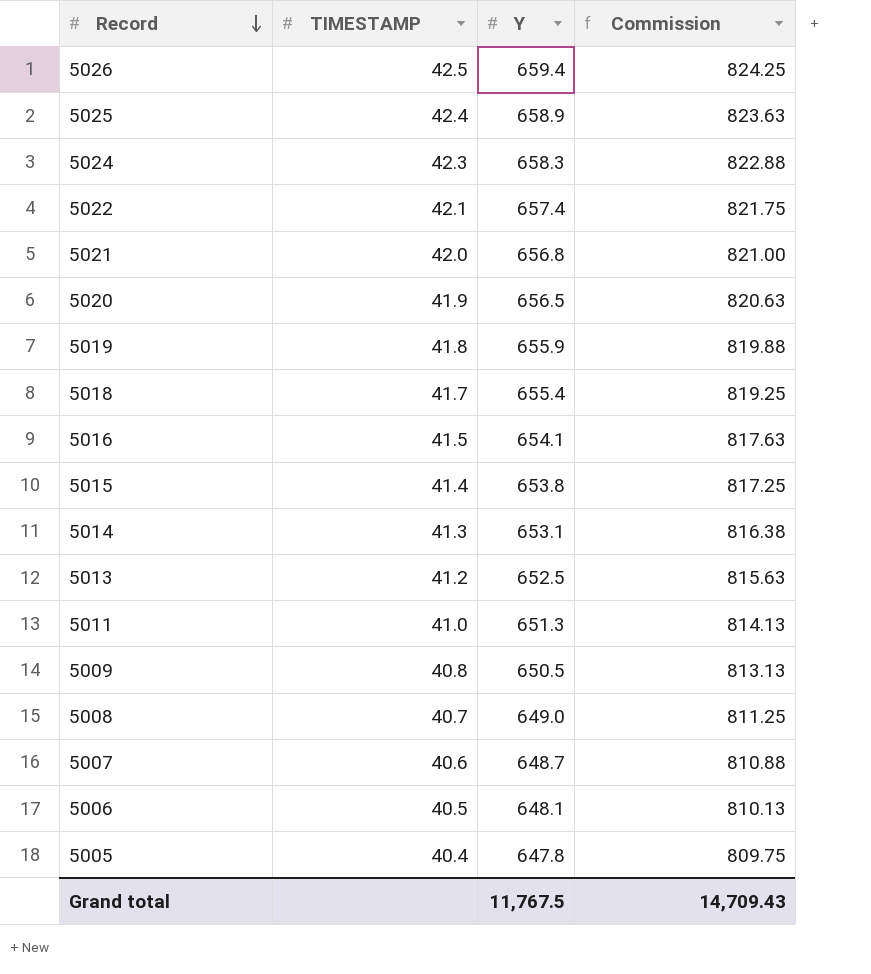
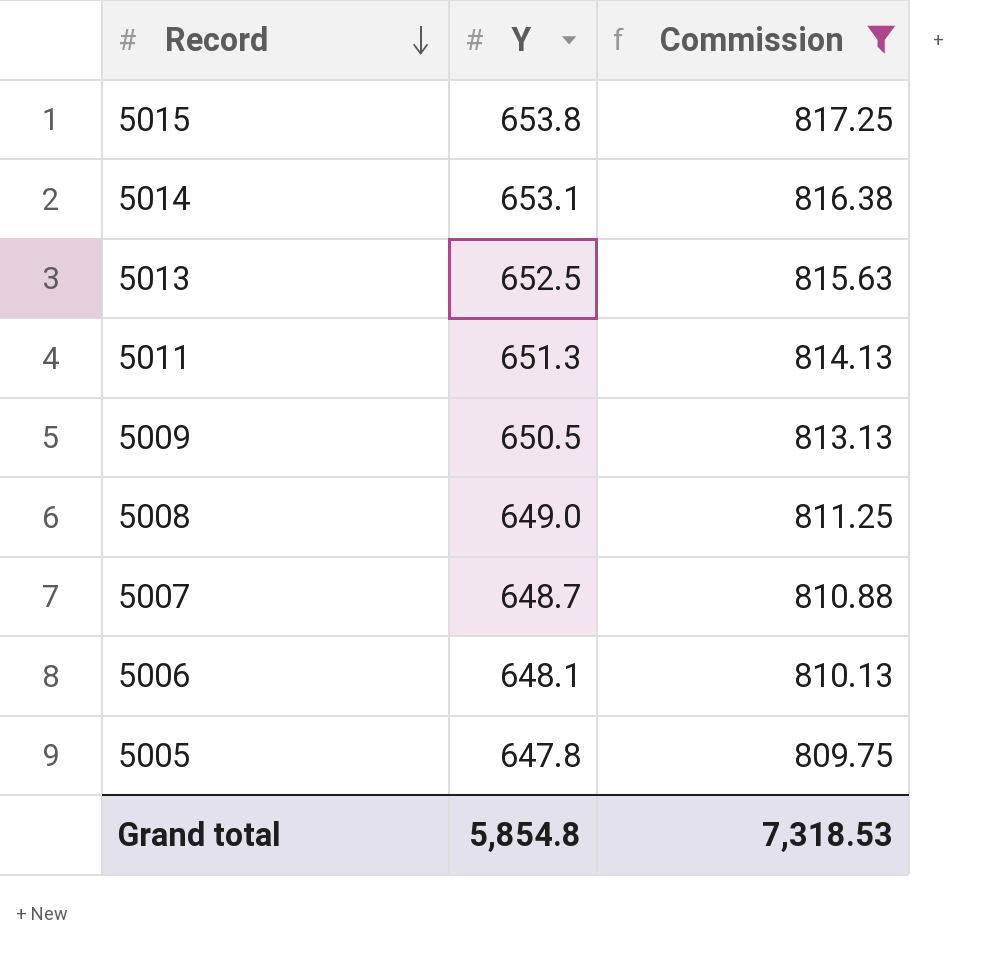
filter: none -> Commission <= 817.25
column TIMESTAMP | position: 2 -> none
Grand total | Y: 11,767.5 -> 5,854.8
Grand total | Commission: 14,709.43 -> 7,318.53

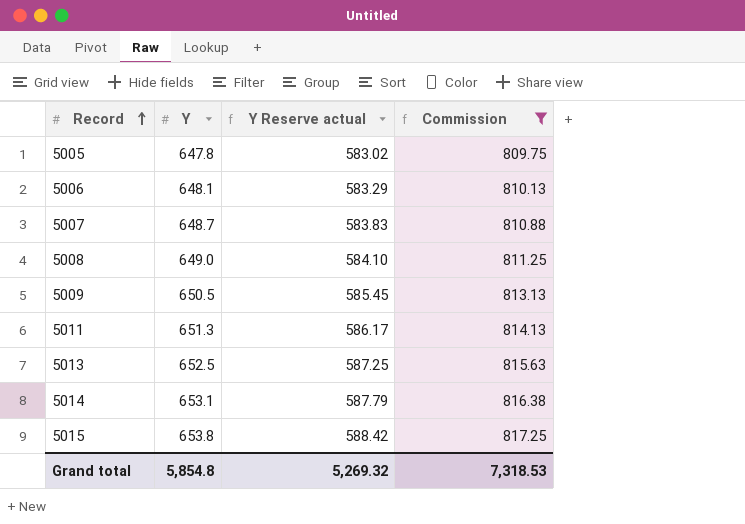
row order: Record descending -> Record ascending
column Y Reserve actual | formula: none -> [Y] * 0.9

